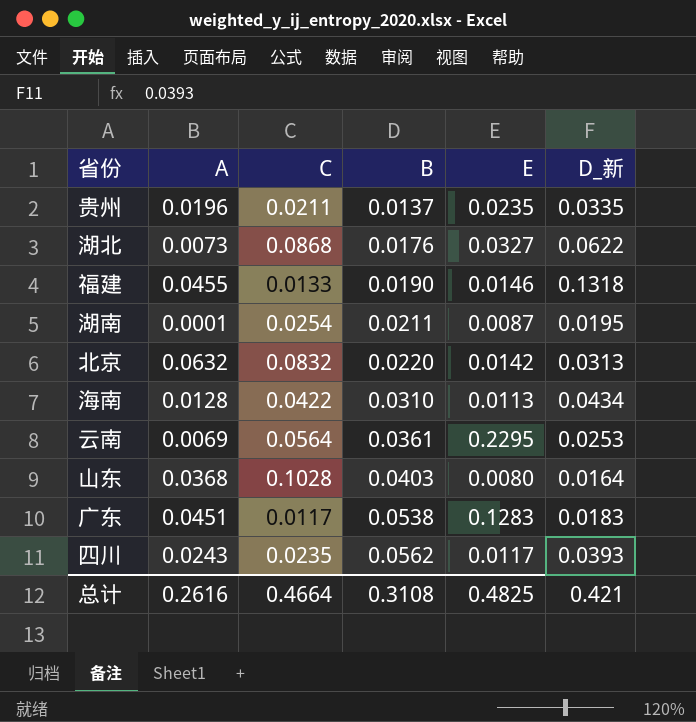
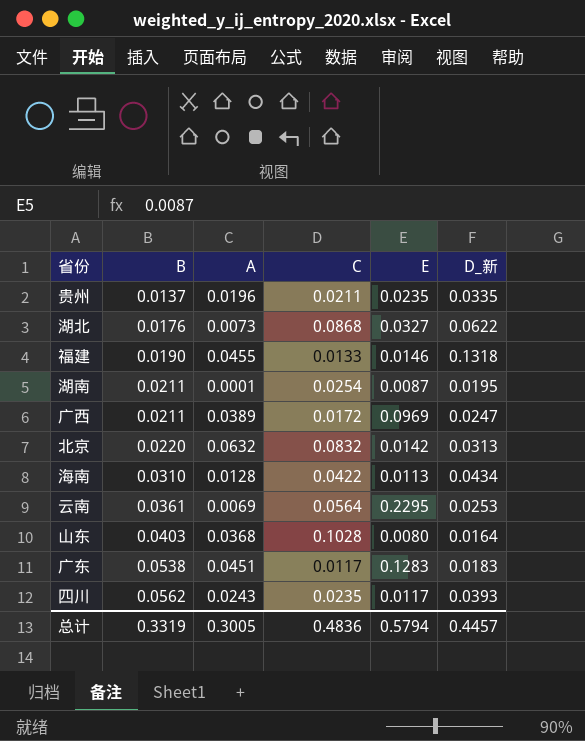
column B | position: 4 -> 2
row 广西: none -> 0.0211 | 0.0389 | 0.0172 | 0.0969 | 0.0247
总计 | B: 0.3108 -> 0.3319
总计 | A: 0.2616 -> 0.3005
总计 | C: 0.4664 -> 0.4836
总计 | E: 0.4825 -> 0.5794
总计 | D_新: 0.421 -> 0.4457

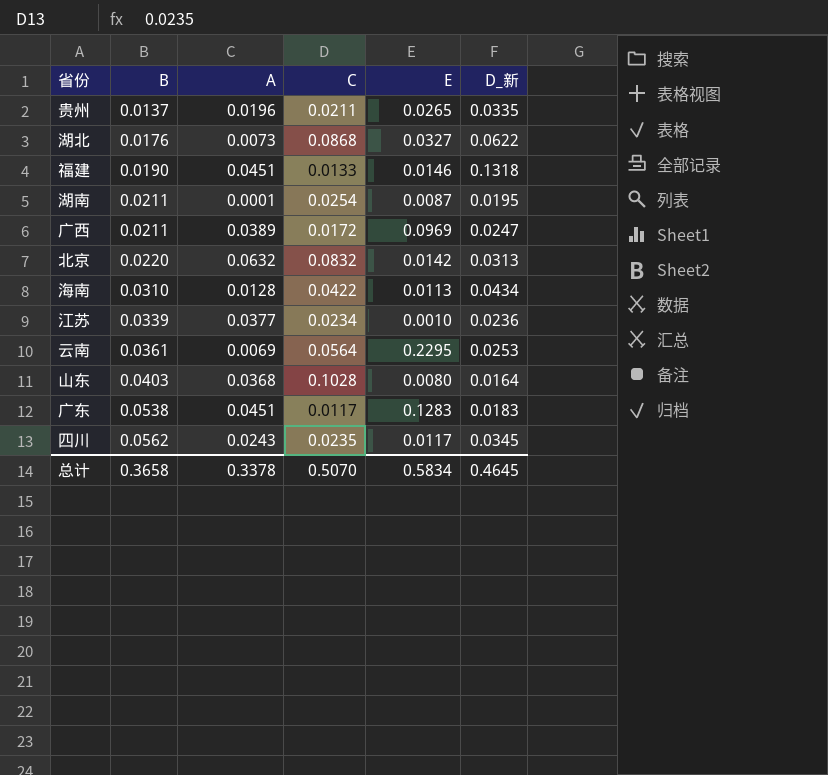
贵州 | E: 0.0235 -> 0.0265
福建 | A: 0.0455 -> 0.0451
row 江苏: none -> 0.0339 | 0.0377 | 0.0234 | 0.0010 | 0.0236
四川 | D_新: 0.0393 -> 0.0345
总计 | B: 0.3319 -> 0.3658
总计 | A: 0.3005 -> 0.3378
总计 | C: 0.4836 -> 0.5070
总计 | E: 0.5794 -> 0.5834
总计 | D_新: 0.4457 -> 0.4645

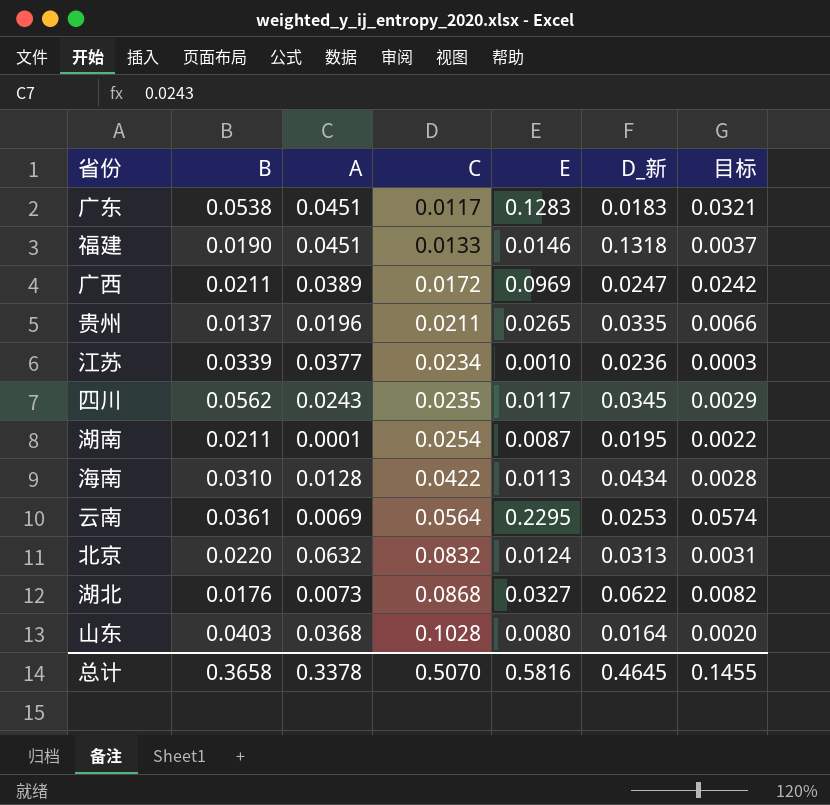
row order: B ascending -> C ascending
column 目标 | formula: none -> [E] * 0.25
北京 | E: 0.0142 -> 0.0124
总计 | E: 0.5834 -> 0.5816

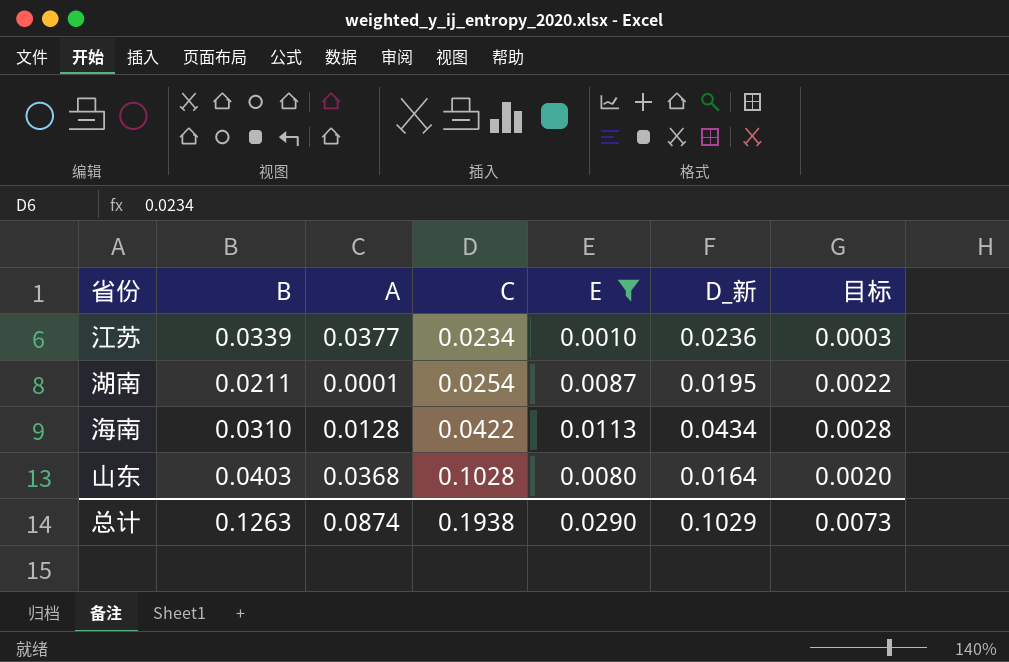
filter: none -> E <= 0.0113
总计 | B: 0.3658 -> 0.1263
总计 | A: 0.3378 -> 0.0874
总计 | C: 0.5070 -> 0.1938
总计 | E: 0.5816 -> 0.0290
总计 | D_新: 0.4645 -> 0.1029
总计 | 目标: 0.1455 -> 0.0073

